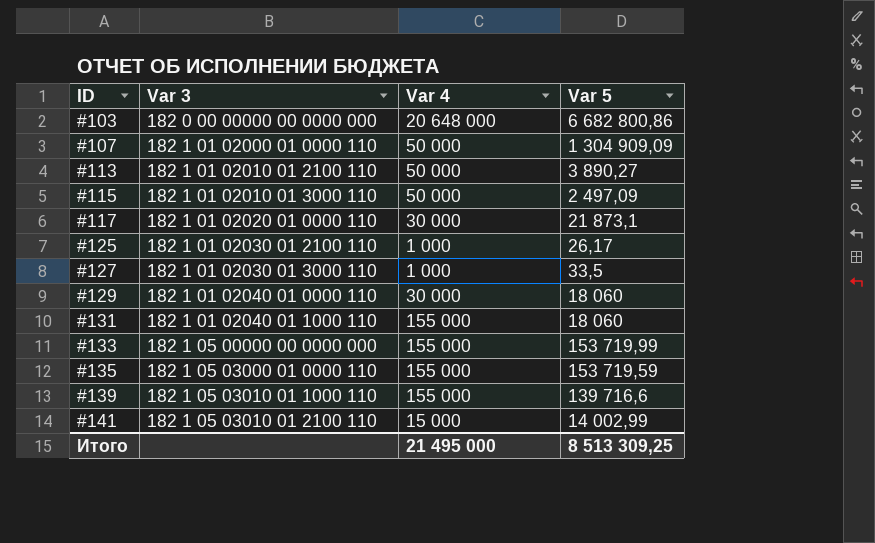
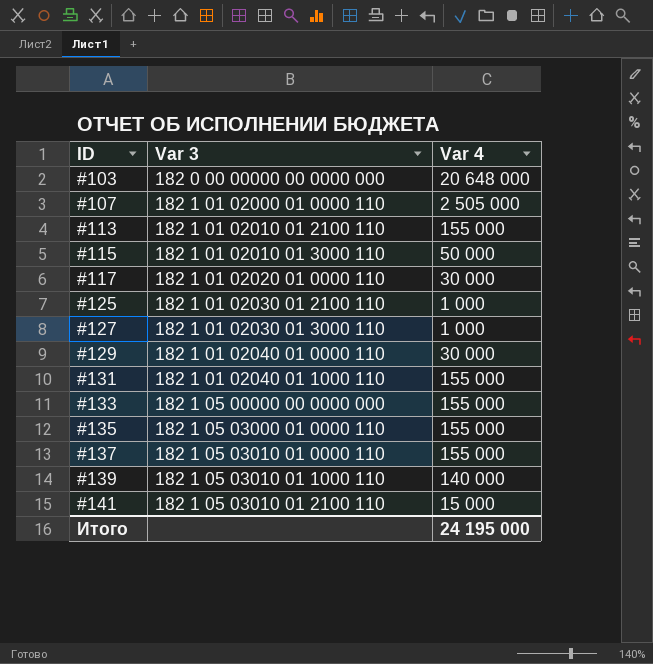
column Var 5 | position: 4 -> none
#107 | Var 4: 50 000 -> 2 505 000
#113 | Var 4: 50 000 -> 155 000
row #137: none -> 182 1 05 03010 01 0000 110 | 155 000
#139 | Var 4: 155 000 -> 140 000
Итого | Var 4: 21 495 000 -> 24 195 000

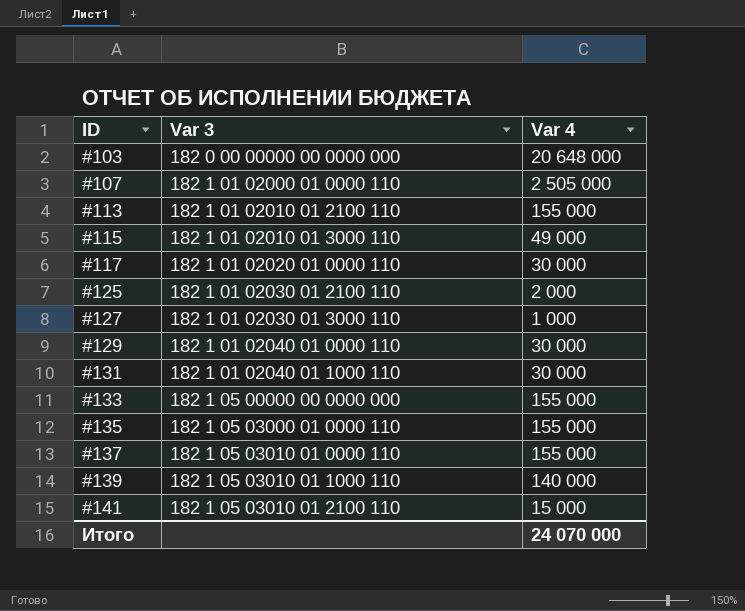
#115 | Var 4: 50 000 -> 49 000
#125 | Var 4: 1 000 -> 2 000
#131 | Var 4: 155 000 -> 30 000
Итого | Var 4: 24 195 000 -> 24 070 000

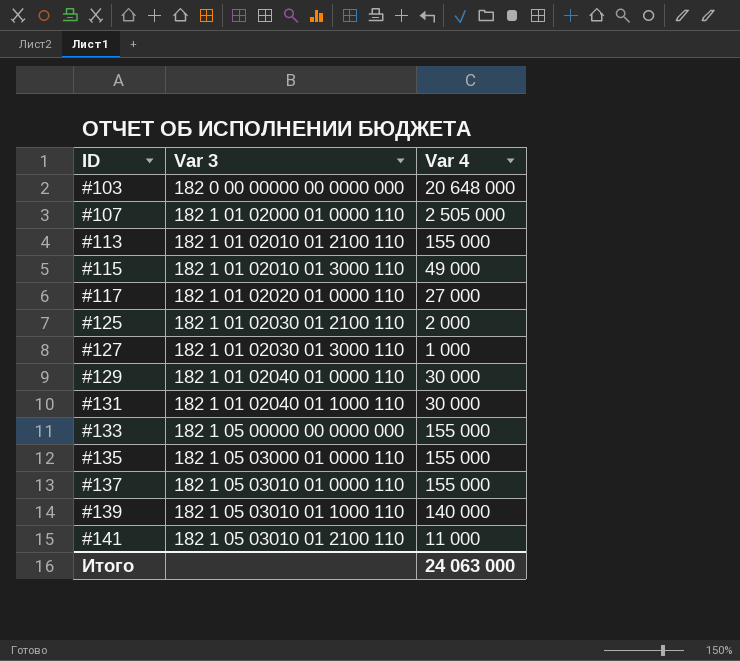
#117 | Var 4: 30 000 -> 27 000
#141 | Var 4: 15 000 -> 11 000
Итого | Var 4: 24 070 000 -> 24 063 000

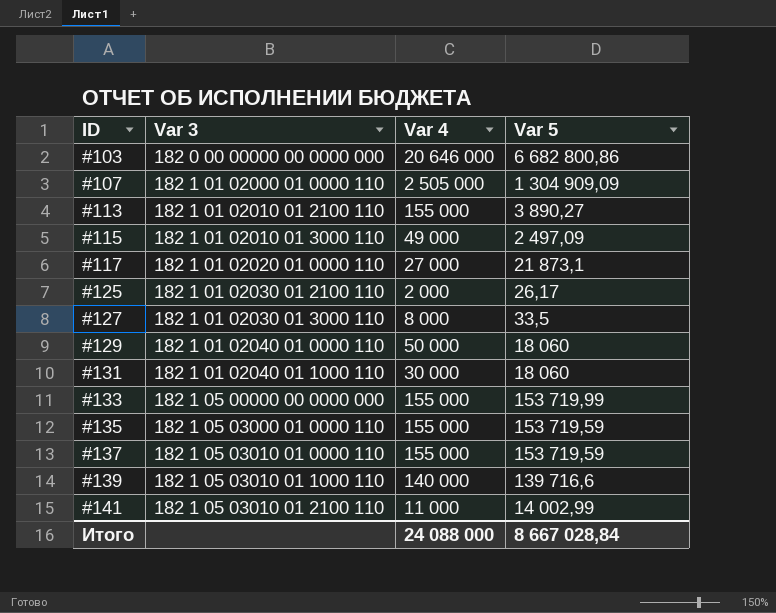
column Var 5 | position: none -> 4
#103 | Var 4: 20 648 000 -> 20 646 000
#127 | Var 4: 1 000 -> 8 000
#129 | Var 4: 30 000 -> 50 000
Итого | Var 4: 24 063 000 -> 24 088 000

